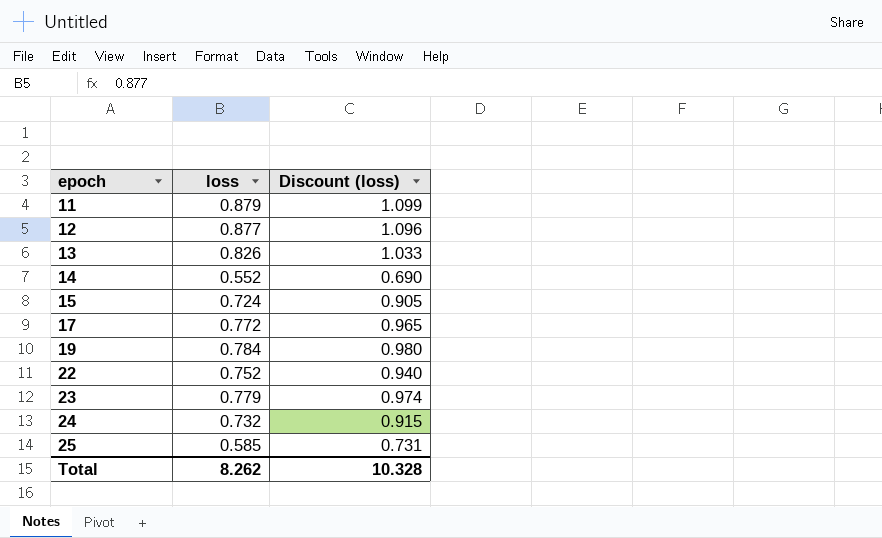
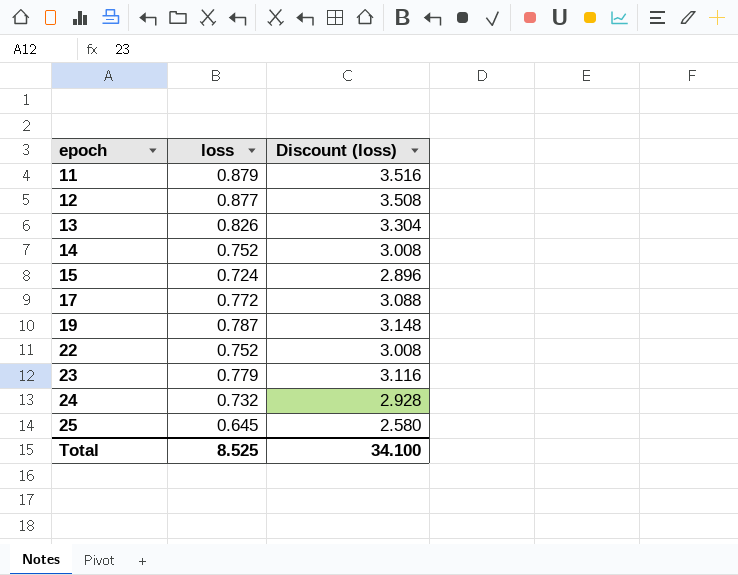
column Discount (loss) | formula: [loss] * 1.25 -> [loss] * 4
14 | loss: 0.552 -> 0.752
19 | loss: 0.784 -> 0.787
25 | loss: 0.585 -> 0.645
Total | loss: 8.262 -> 8.525
Total | Discount (loss): 10.328 -> 34.100

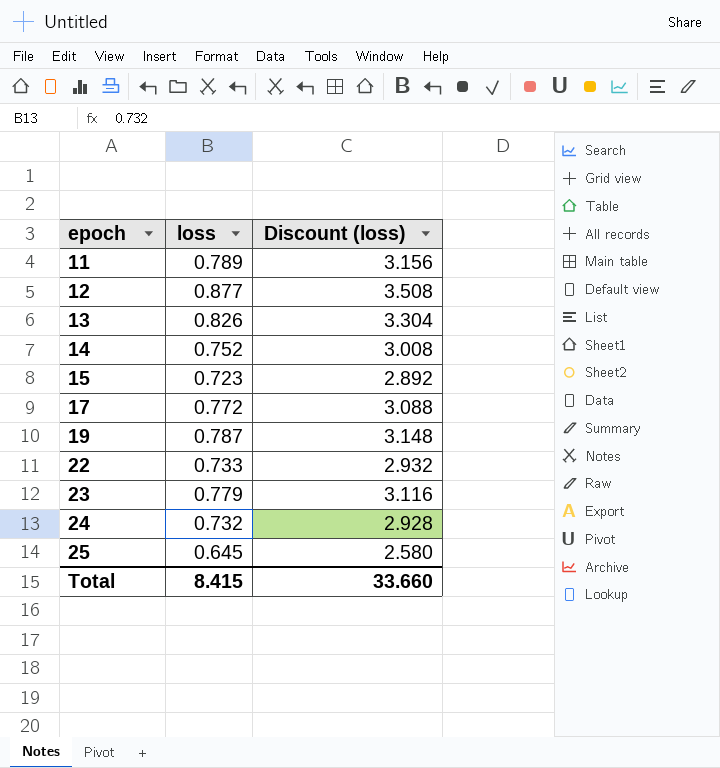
11 | loss: 0.879 -> 0.789
11 | Discount (loss): 3.516 -> 3.156
15 | loss: 0.724 -> 0.723
15 | Discount (loss): 2.896 -> 2.892
22 | loss: 0.752 -> 0.733
22 | Discount (loss): 3.008 -> 2.932
Total | loss: 8.525 -> 8.415
Total | Discount (loss): 34.100 -> 33.660

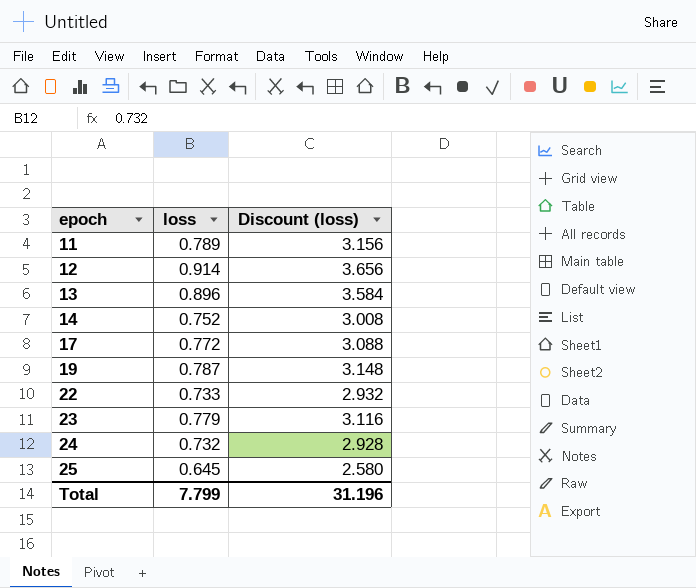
row 15: 0.723 | 2.892 -> none
12 | loss: 0.877 -> 0.914
12 | Discount (loss): 3.508 -> 3.656
13 | loss: 0.826 -> 0.896
13 | Discount (loss): 3.304 -> 3.584
Total | loss: 8.415 -> 7.799
Total | Discount (loss): 33.660 -> 31.196

